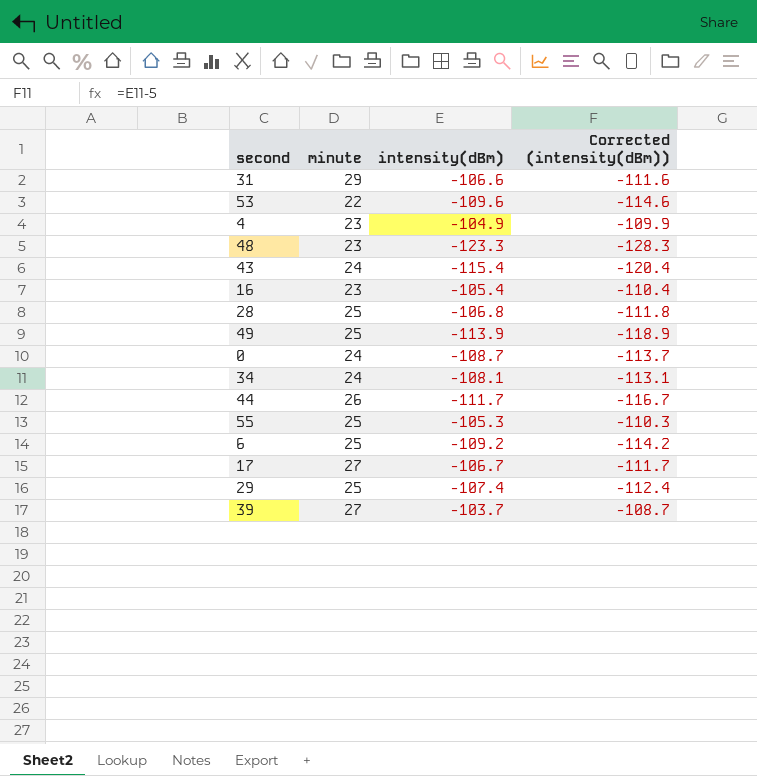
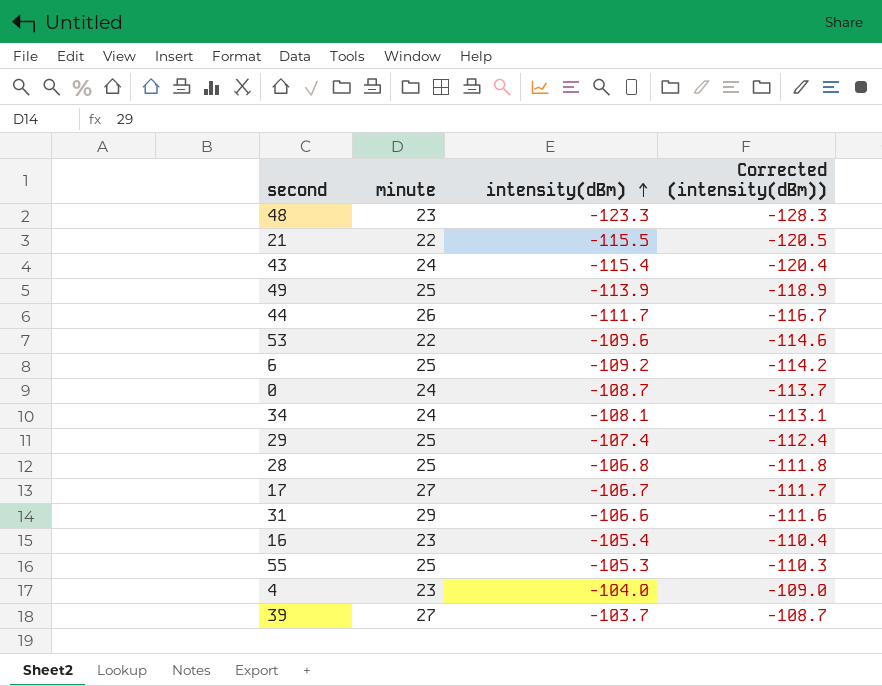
row order: none -> intensity(dBm) ascending
row 21: none -> 22 | -115.5 | -120.5
4 | intensity(dBm): -104.9 -> -104.0
4 | Corrected (intensity(dBm)): -109.9 -> -109.0

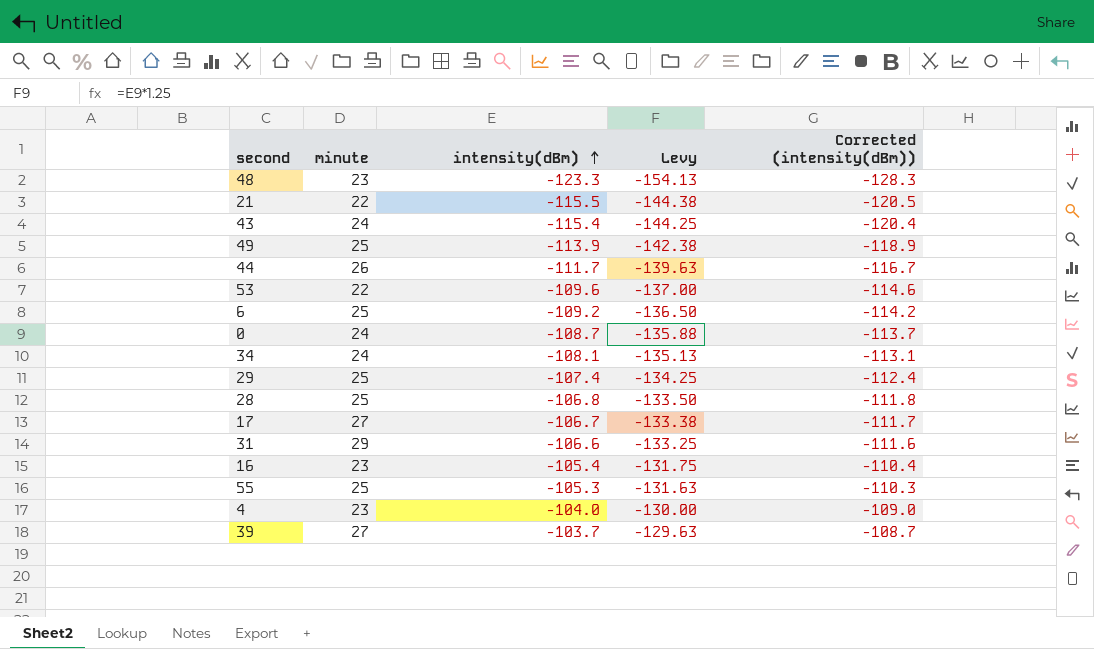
column Levy | formula: none -> [intensity(dBm)] * 1.25

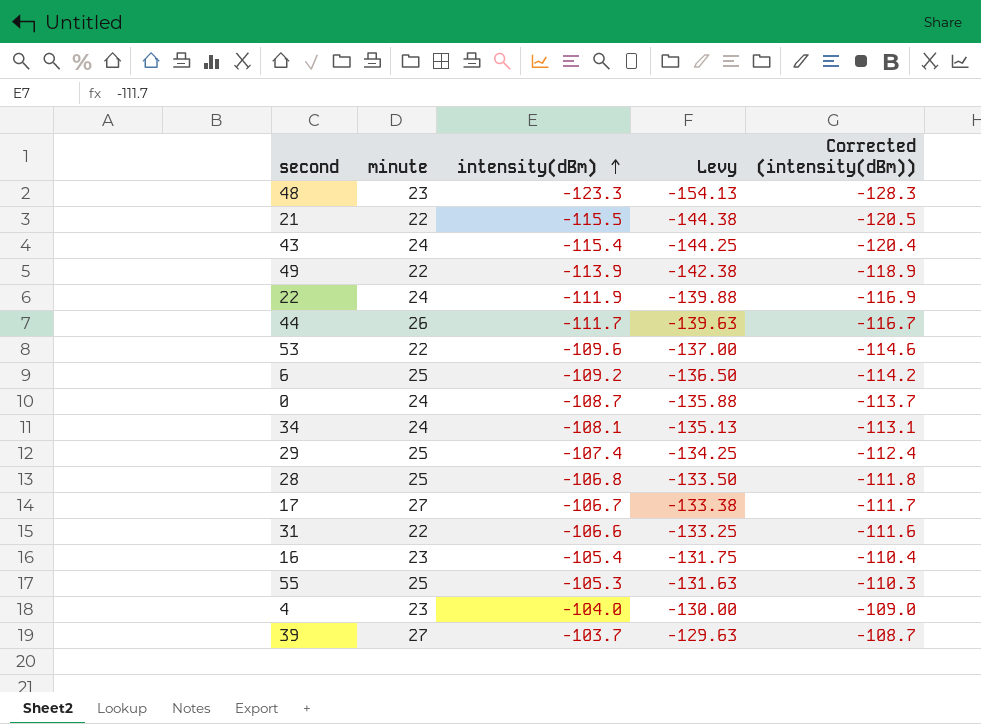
49 | minute: 25 -> 22
row 22: none -> 24 | -111.9 | -139.88 | -116.9
31 | minute: 29 -> 22

